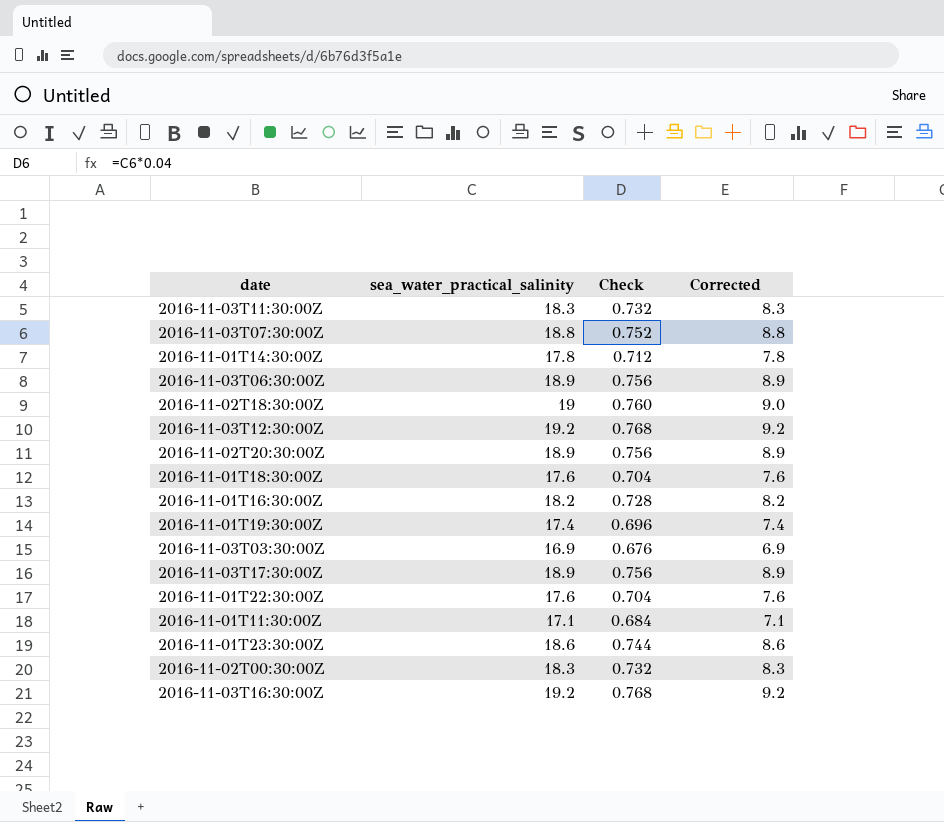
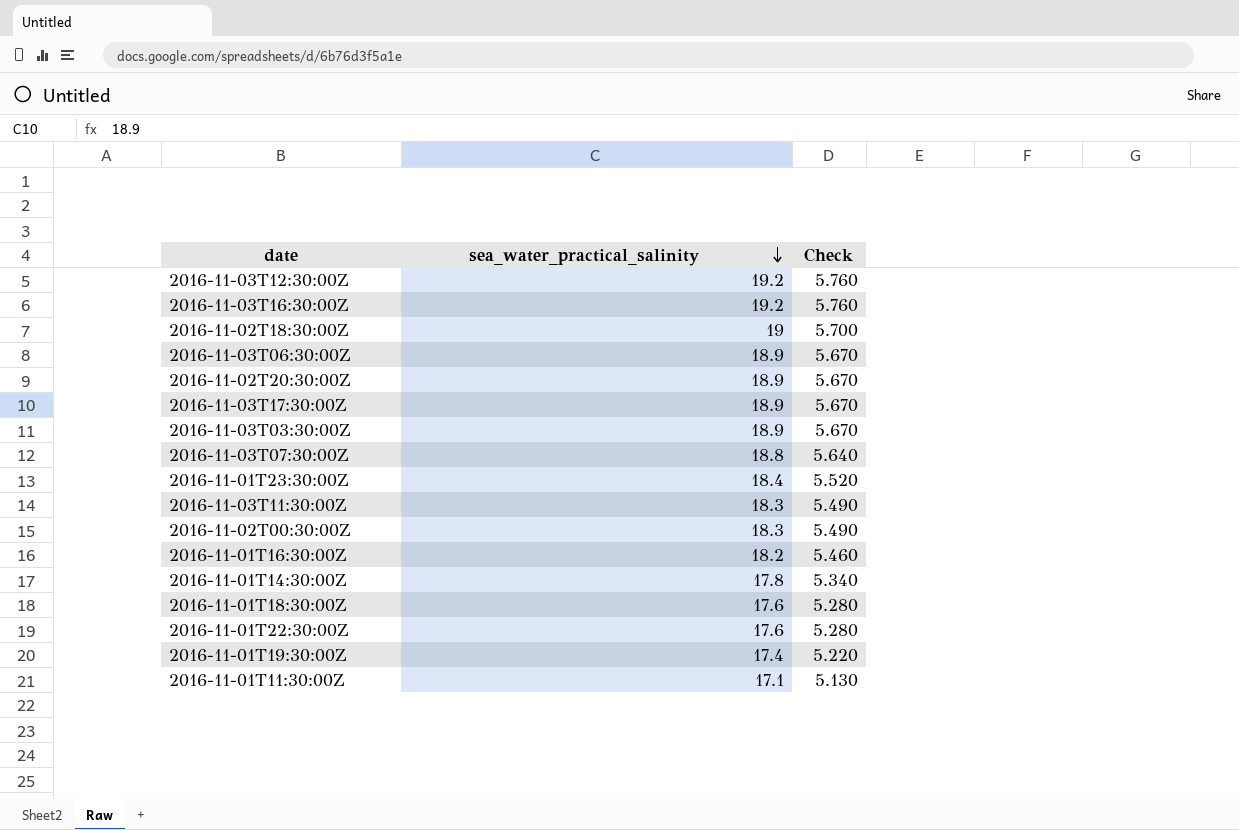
row order: none -> sea_water_practical_salinity descending
column Corrected | formula: [sea_water_practical_salinity] - 10 -> none
column Check | formula: [sea_water_practical_salinity] * 0.04 -> [sea_water_practical_salinity] * 0.3
2016-11-03T03:30:00Z | sea_water_practical_salinity: 16.9 -> 18.9
2016-11-01T23:30:00Z | sea_water_practical_salinity: 18.6 -> 18.4

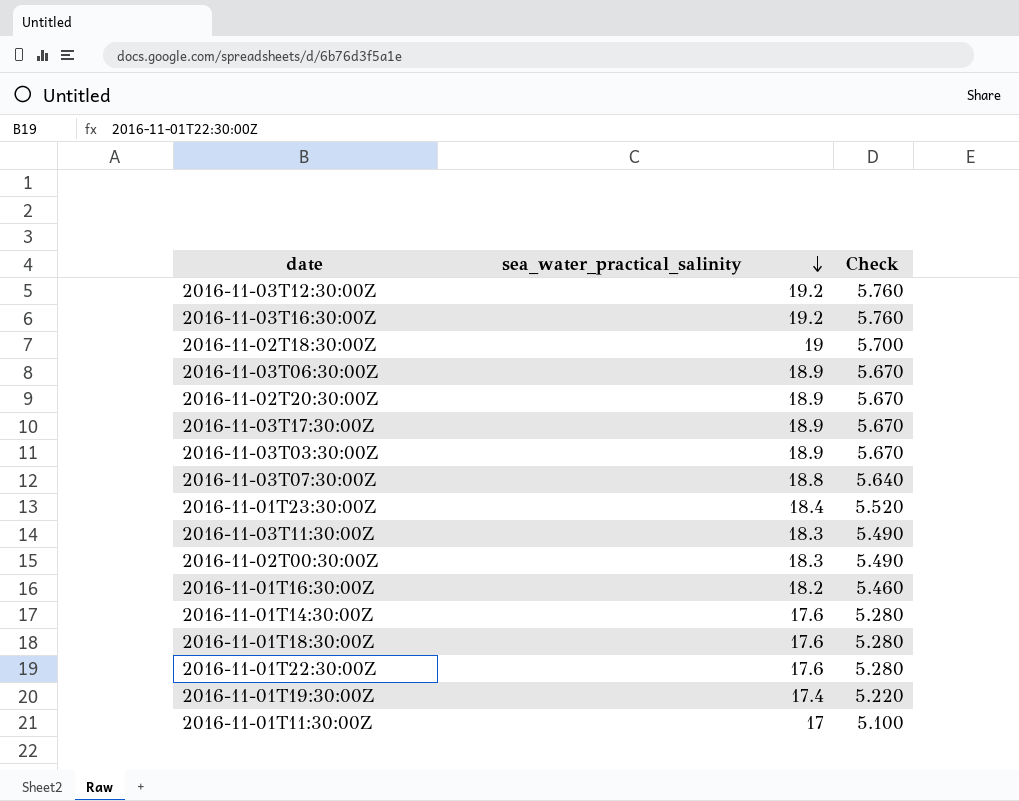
2016-11-01T14:30:00Z | sea_water_practical_salinity: 17.8 -> 17.6
2016-11-01T14:30:00Z | Check: 5.340 -> 5.280
2016-11-01T11:30:00Z | sea_water_practical_salinity: 17.1 -> 17
2016-11-01T11:30:00Z | Check: 5.130 -> 5.100

